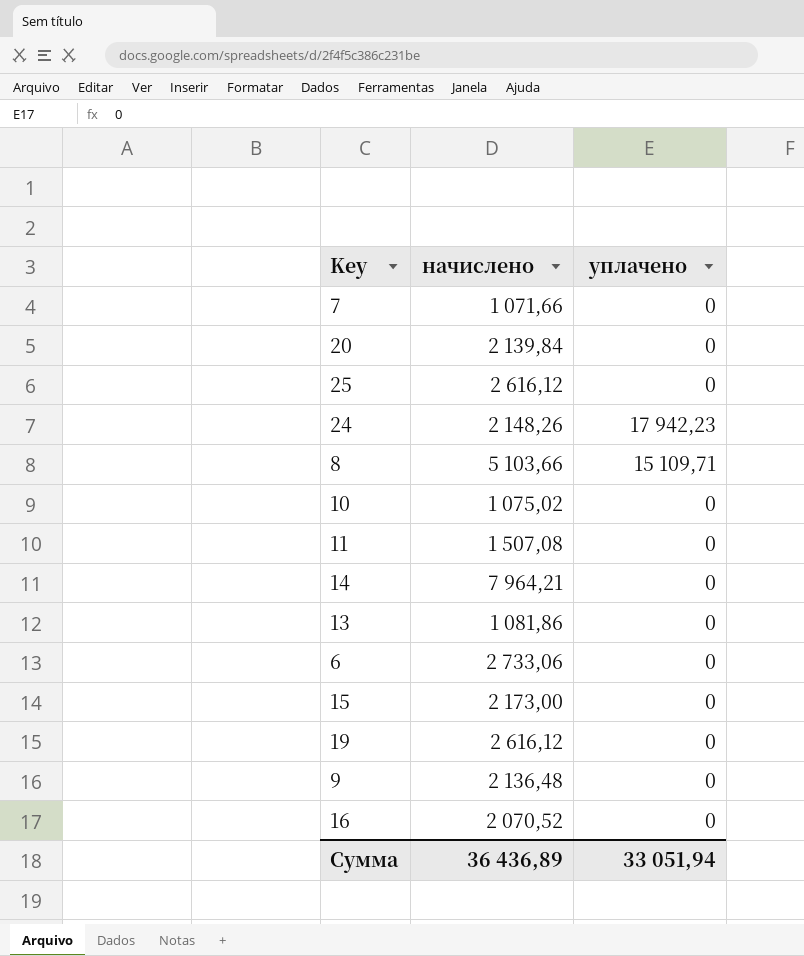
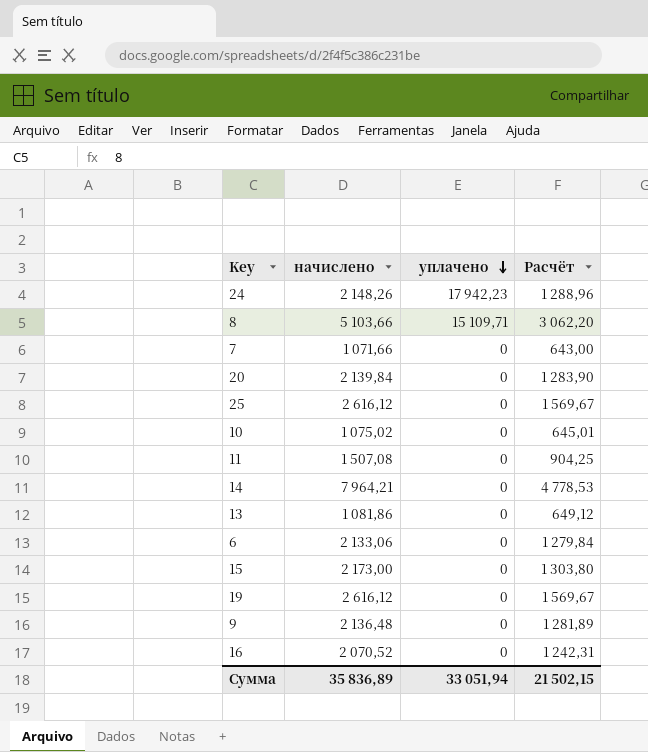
row order: none -> уплачено descending
column Расчёт | formula: none -> [начислено] * 0,6
6 | начислено: 2 733,06 -> 2 133,06
Сумма | начислено: 36 436,89 -> 35 836,89

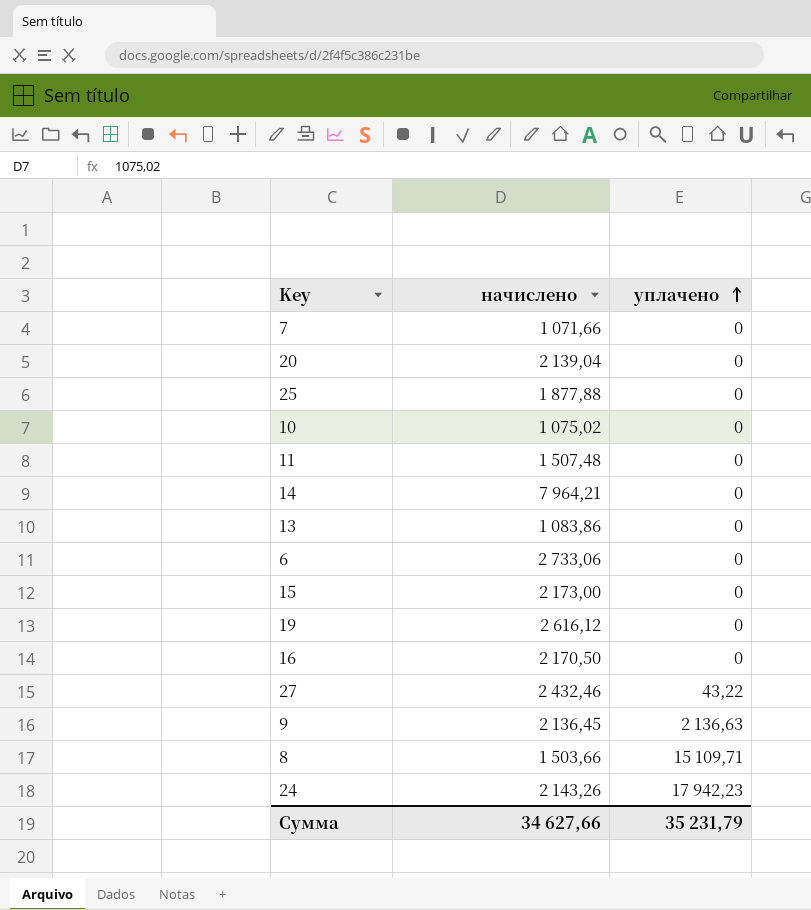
row order: уплачено descending -> уплачено ascending
column Расчёт | formula: [начислено] * 0,6 -> none
20 | начислено: 2 139,84 -> 2 139,04
25 | начислено: 2 616,12 -> 1 877,88
11 | начислено: 1 507,08 -> 1 507,48
13 | начислено: 1 081,86 -> 1 083,86
6 | начислено: 2 133,06 -> 2 733,06
16 | начислено: 2 070,52 -> 2 170,50
row 27: none -> 2 432,46 | 43,22
9 | начислено: 2 136,48 -> 2 136,45
9 | уплачено: 0 -> 2 136,63
8 | начислено: 5 103,66 -> 1 503,66
24 | начислено: 2 148,26 -> 2 143,26
Сумма | начислено: 35 836,89 -> 34 627,66
Сумма | уплачено: 33 051,94 -> 35 231,79

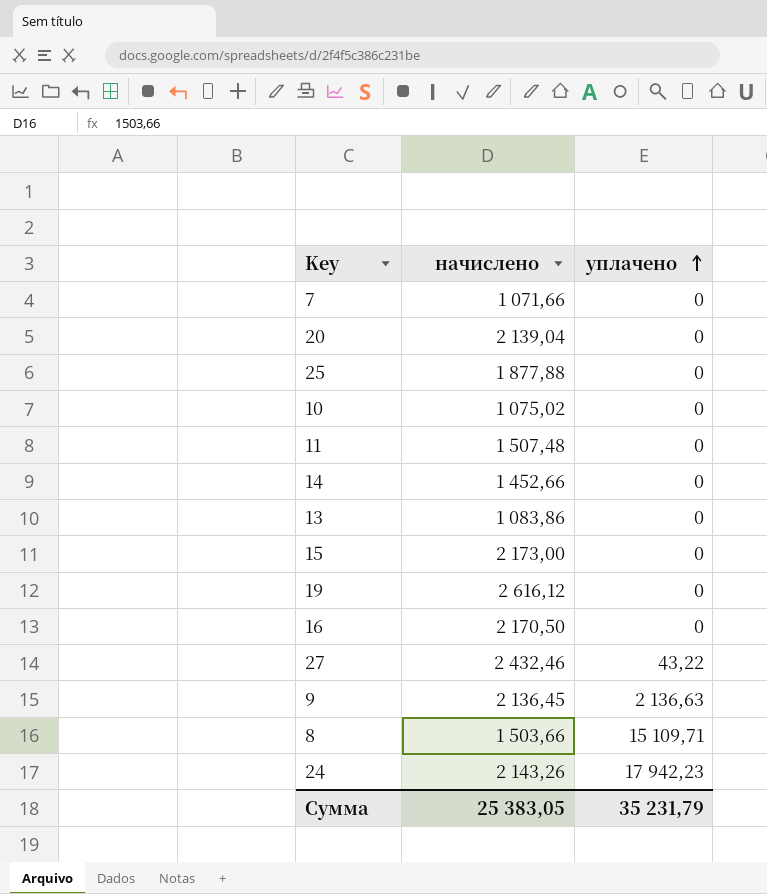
row 6: 2 733,06 | 0 -> none
14 | начислено: 7 964,21 -> 1 452,66
Сумма | начислено: 34 627,66 -> 25 383,05

